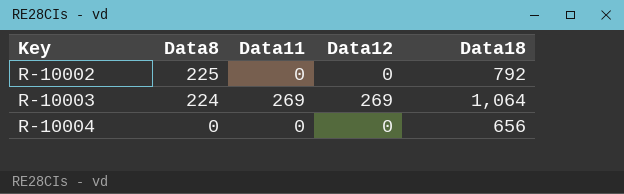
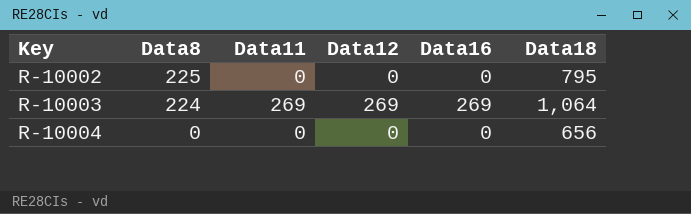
column Data16 | position: none -> 5
R-10002 | Data18: 792 -> 795

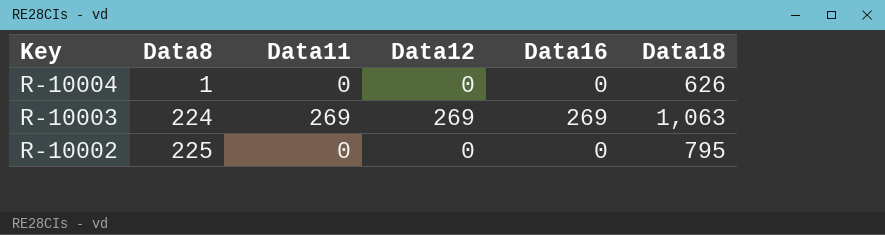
row order: Key ascending -> Key descending
R-10004 | Data8: 0 -> 1
R-10004 | Data18: 656 -> 626
R-10003 | Data18: 1,064 -> 1,063

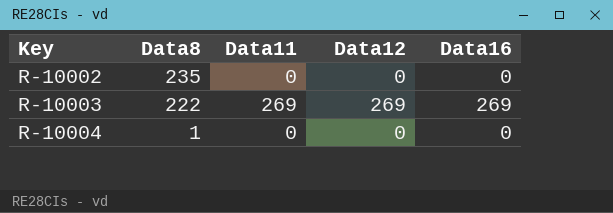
row order: Key descending -> Key ascending
column Data18 | position: 6 -> none
R-10002 | Data8: 225 -> 235
R-10003 | Data8: 224 -> 222

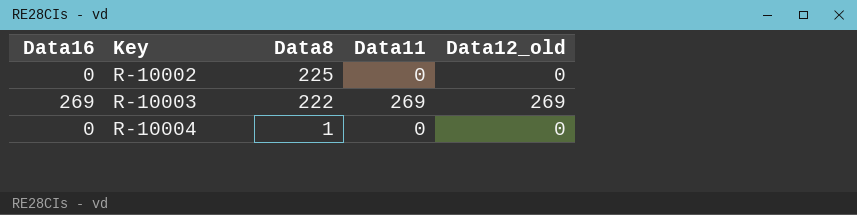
column Data16 | position: 5 -> 1
column name: Data12 -> Data12_old
R-10002 | Data8: 235 -> 225

